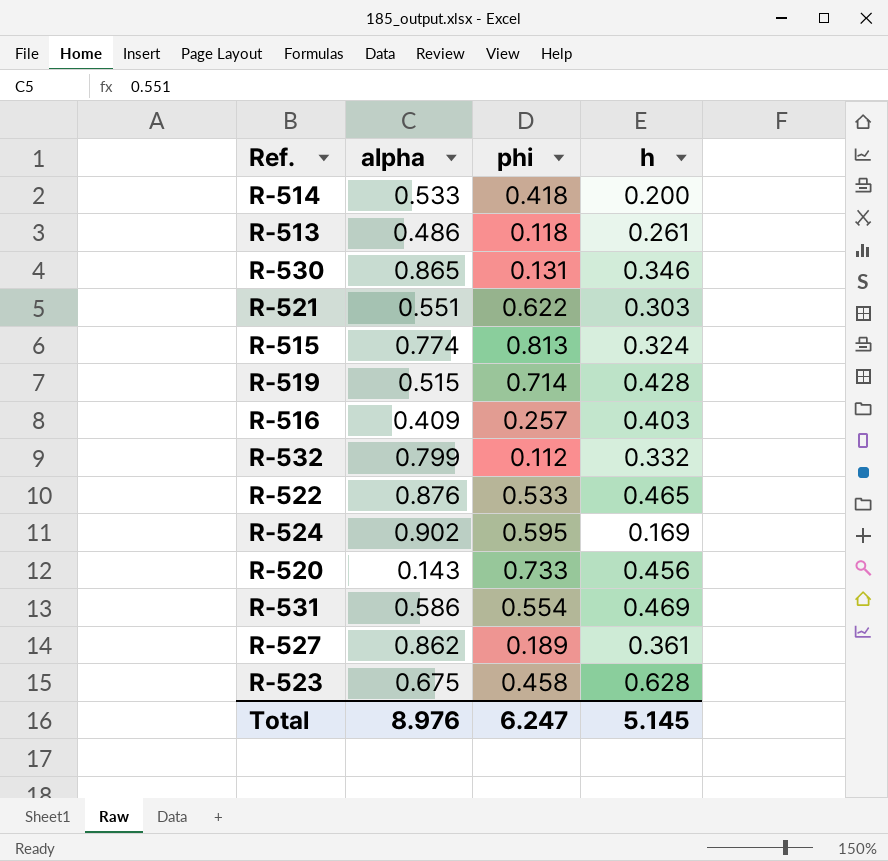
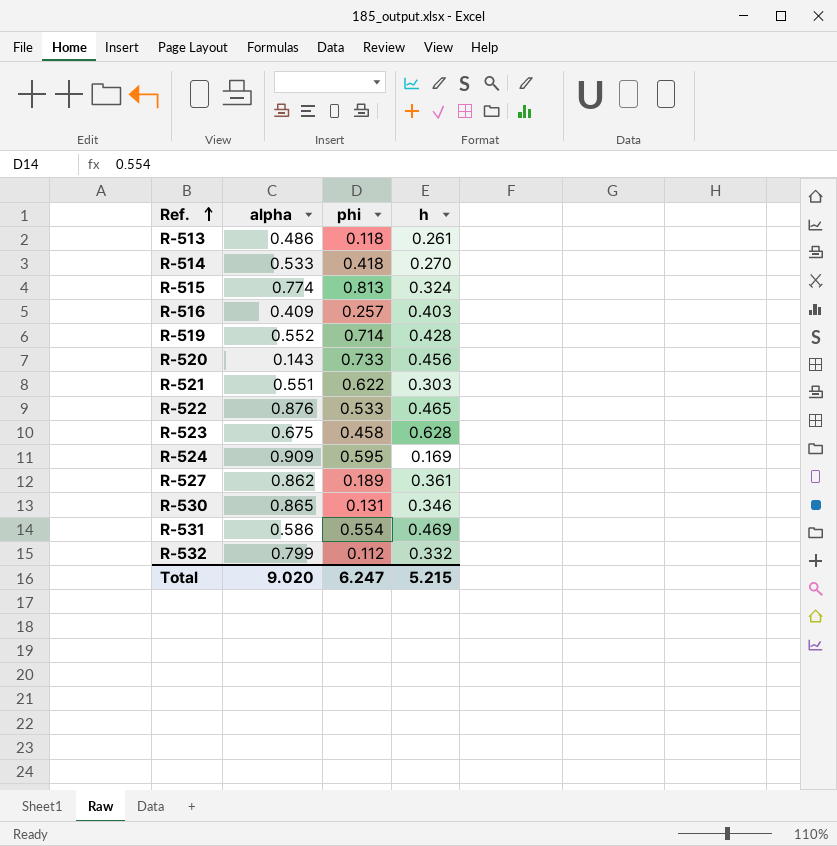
row order: none -> Ref. ascending
R-514 | h: 0.200 -> 0.270
R-519 | alpha: 0.515 -> 0.552
R-524 | alpha: 0.902 -> 0.909
Total | alpha: 8.976 -> 9.020
Total | h: 5.145 -> 5.215

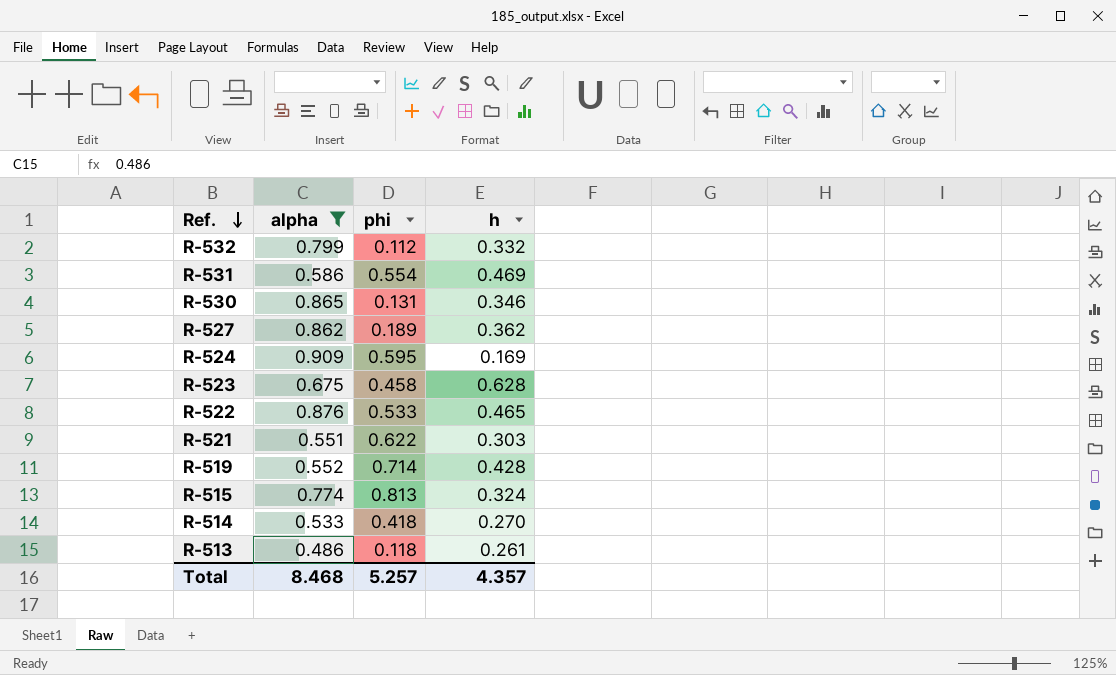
filter: none -> alpha >= 0.486
row order: Ref. ascending -> Ref. descending
R-527 | h: 0.361 -> 0.362
Total | alpha: 9.020 -> 8.468
Total | phi: 6.247 -> 5.257
Total | h: 5.215 -> 4.357

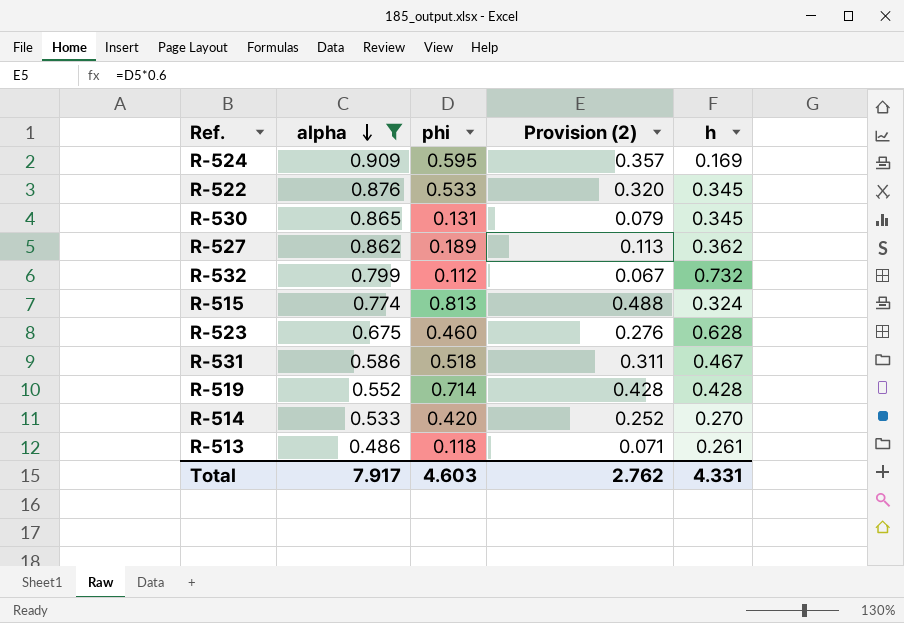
row order: Ref. descending -> alpha descending
column Provision (2) | formula: none -> [phi] * 0.6
row R-521: 0.551 | 0.622 | 0.303 -> none
R-522 | h: 0.465 -> 0.345
R-530 | h: 0.346 -> 0.345
R-532 | h: 0.332 -> 0.732
R-523 | phi: 0.458 -> 0.460
R-531 | phi: 0.554 -> 0.518
R-531 | h: 0.469 -> 0.467
R-514 | phi: 0.418 -> 0.420
Total | alpha: 8.468 -> 7.917
Total | phi: 5.257 -> 4.603
Total | h: 4.357 -> 4.331

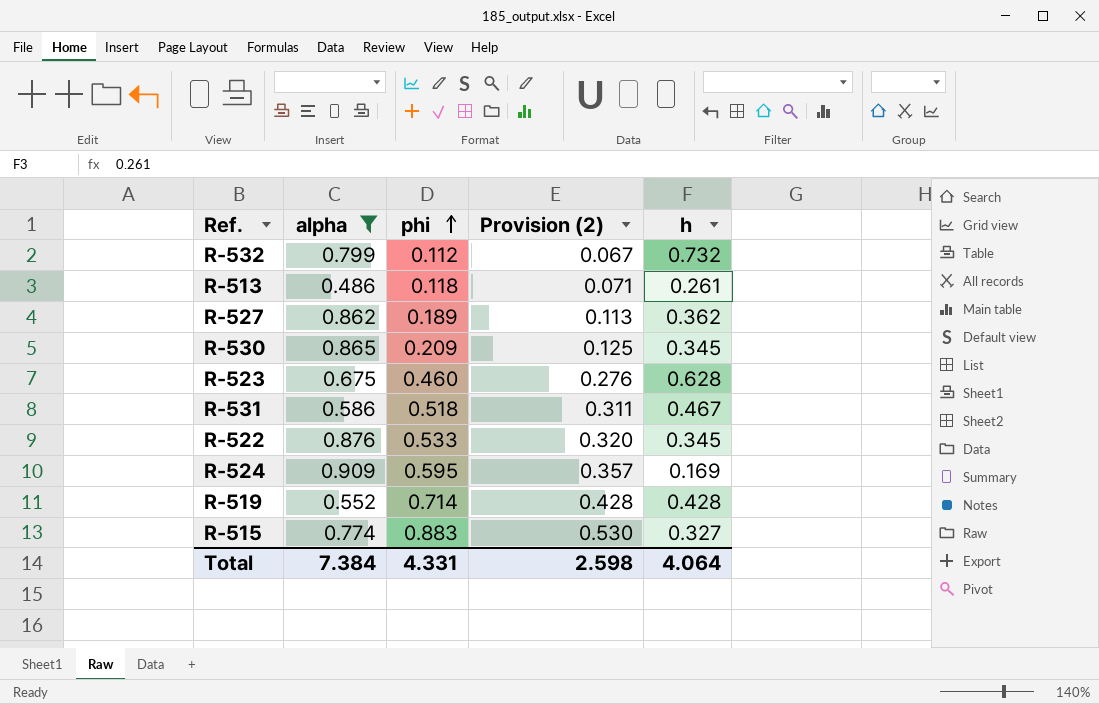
row order: alpha descending -> phi ascending
row R-514: 0.533 | 0.420 | 0.252 | 0.270 -> none
R-530 | phi: 0.131 -> 0.209
R-530 | Provision (2): 0.079 -> 0.125
R-515 | phi: 0.813 -> 0.883
R-515 | Provision (2): 0.488 -> 0.530
R-515 | h: 0.324 -> 0.327
Total | alpha: 7.917 -> 7.384
Total | phi: 4.603 -> 4.331
Total | Provision (2): 2.762 -> 2.598
Total | h: 4.331 -> 4.064

